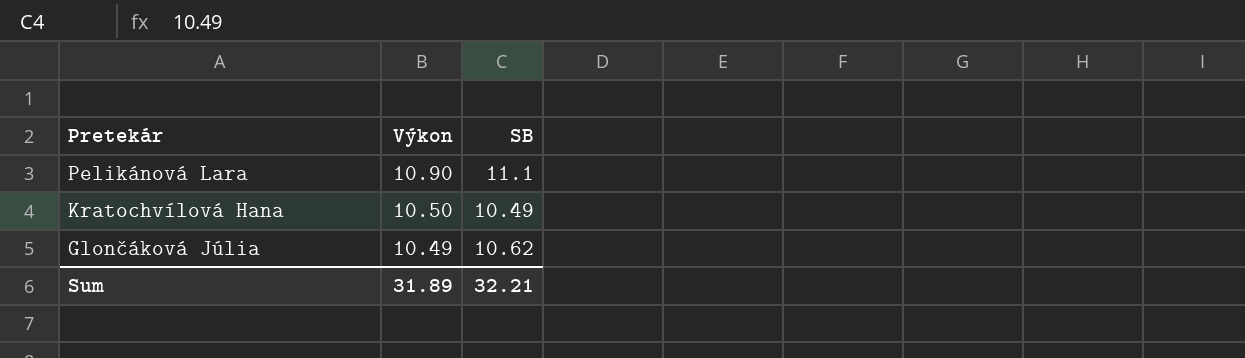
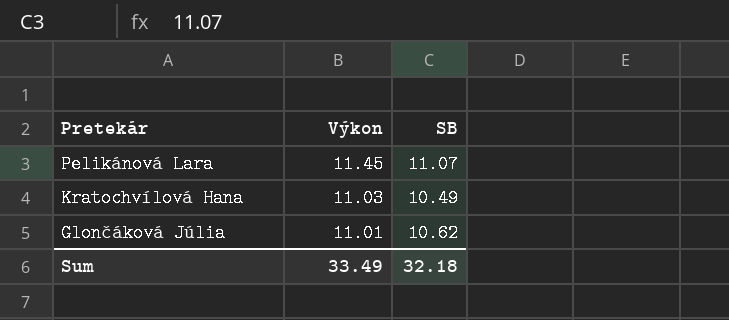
Pelikánová Lara | Výkon: 10.90 -> 11.45
Pelikánová Lara | SB: 11.1 -> 11.07
Kratochvílová Hana | Výkon: 10.50 -> 11.03
Glončáková Júlia | Výkon: 10.49 -> 11.01
Sum | Výkon: 31.89 -> 33.49
Sum | SB: 32.21 -> 32.18

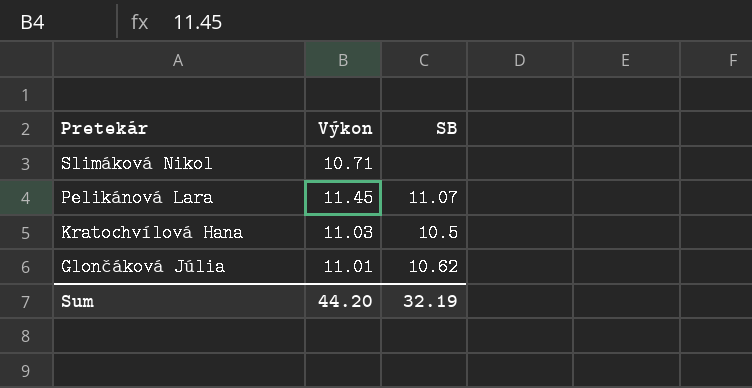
row Slimáková Nikol: none -> 10.71 | none
Kratochvílová Hana | SB: 10.49 -> 10.5
Sum | Výkon: 33.49 -> 44.20
Sum | SB: 32.18 -> 32.19

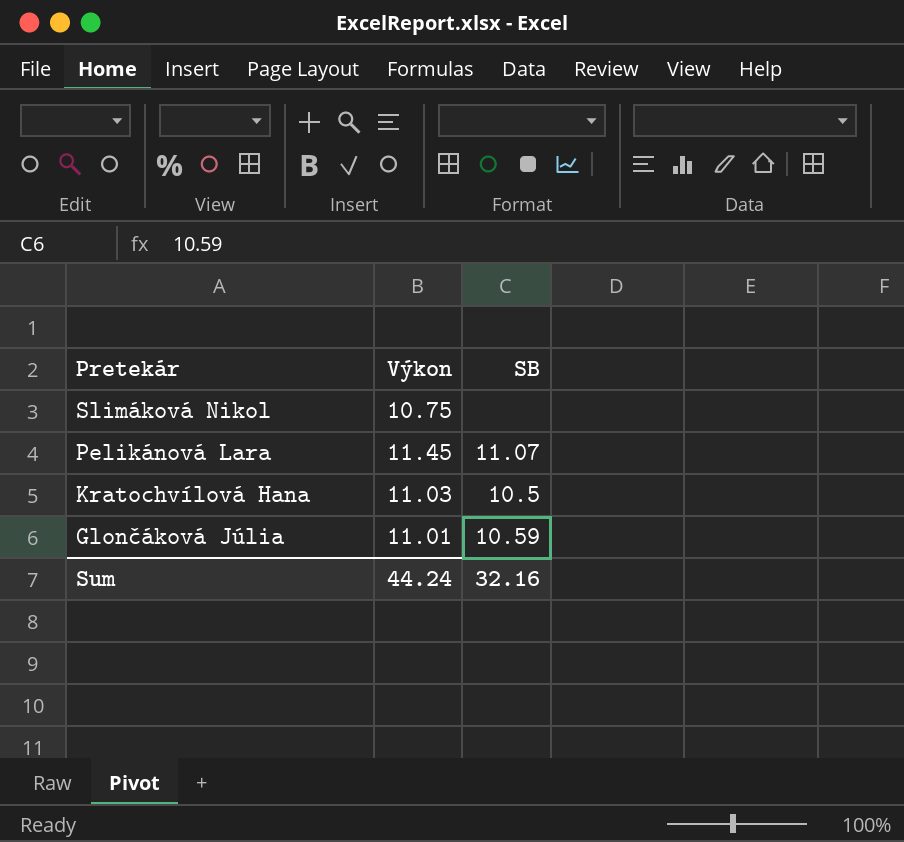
Slimáková Nikol | Výkon: 10.71 -> 10.75
Glončáková Júlia | SB: 10.62 -> 10.59
Sum | Výkon: 44.20 -> 44.24
Sum | SB: 32.19 -> 32.16

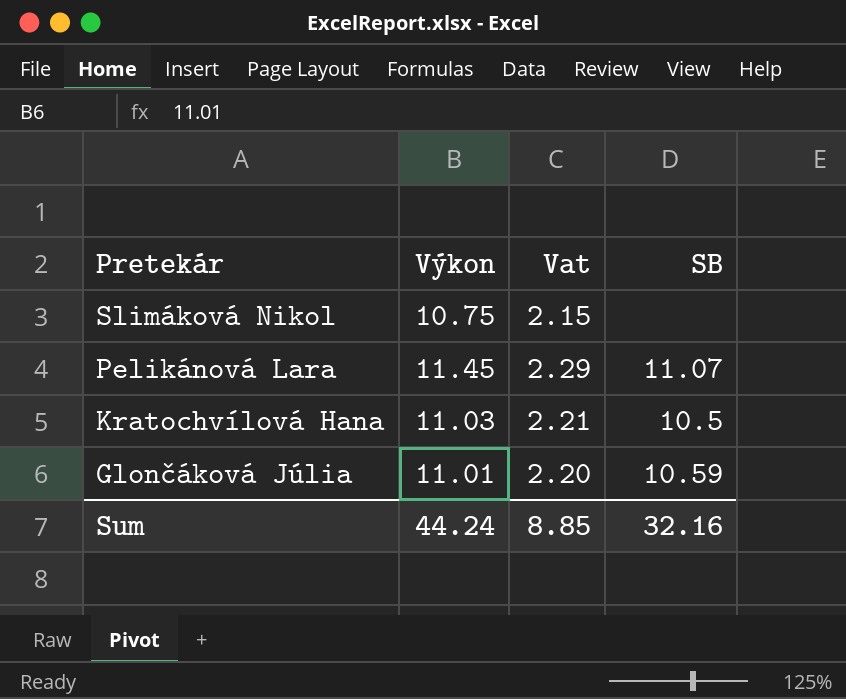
column Vat | formula: none -> [Výkon] * 0.2

